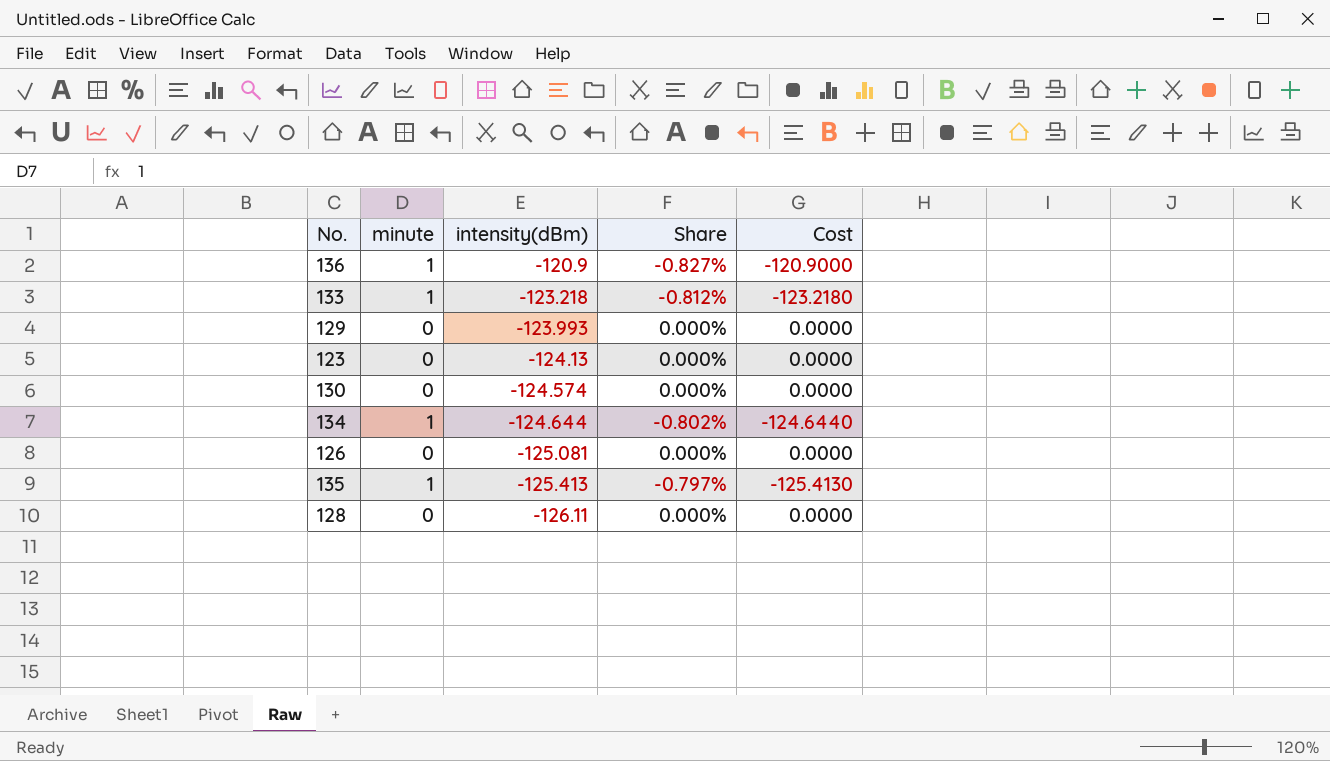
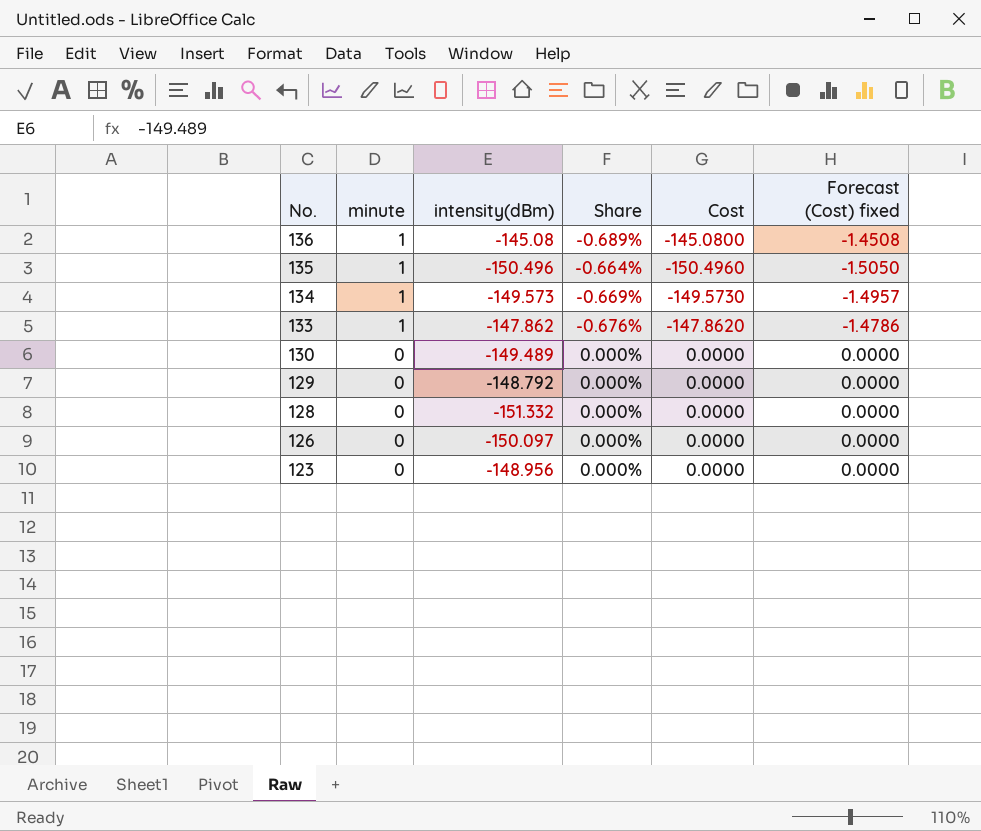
row order: intensity(dBm) descending -> No. descending
column Forecast (Cost) fixed | formula: none -> [Cost] * 0.01
136 | intensity(dBm): -120.9 -> -145.08
136 | Share: -0.827% -> -0.689%
136 | Cost: -120.9000 -> -145.0800
135 | intensity(dBm): -125.413 -> -150.496
135 | Share: -0.797% -> -0.664%
135 | Cost: -125.4130 -> -150.4960
134 | intensity(dBm): -124.644 -> -149.573
134 | Share: -0.802% -> -0.669%
134 | Cost: -124.6440 -> -149.5730
133 | intensity(dBm): -123.218 -> -147.862
133 | Share: -0.812% -> -0.676%
133 | Cost: -123.2180 -> -147.8620
130 | intensity(dBm): -124.574 -> -149.489
129 | intensity(dBm): -123.993 -> -148.792
128 | intensity(dBm): -126.11 -> -151.332
126 | intensity(dBm): -125.081 -> -150.097
123 | intensity(dBm): -124.13 -> -148.956

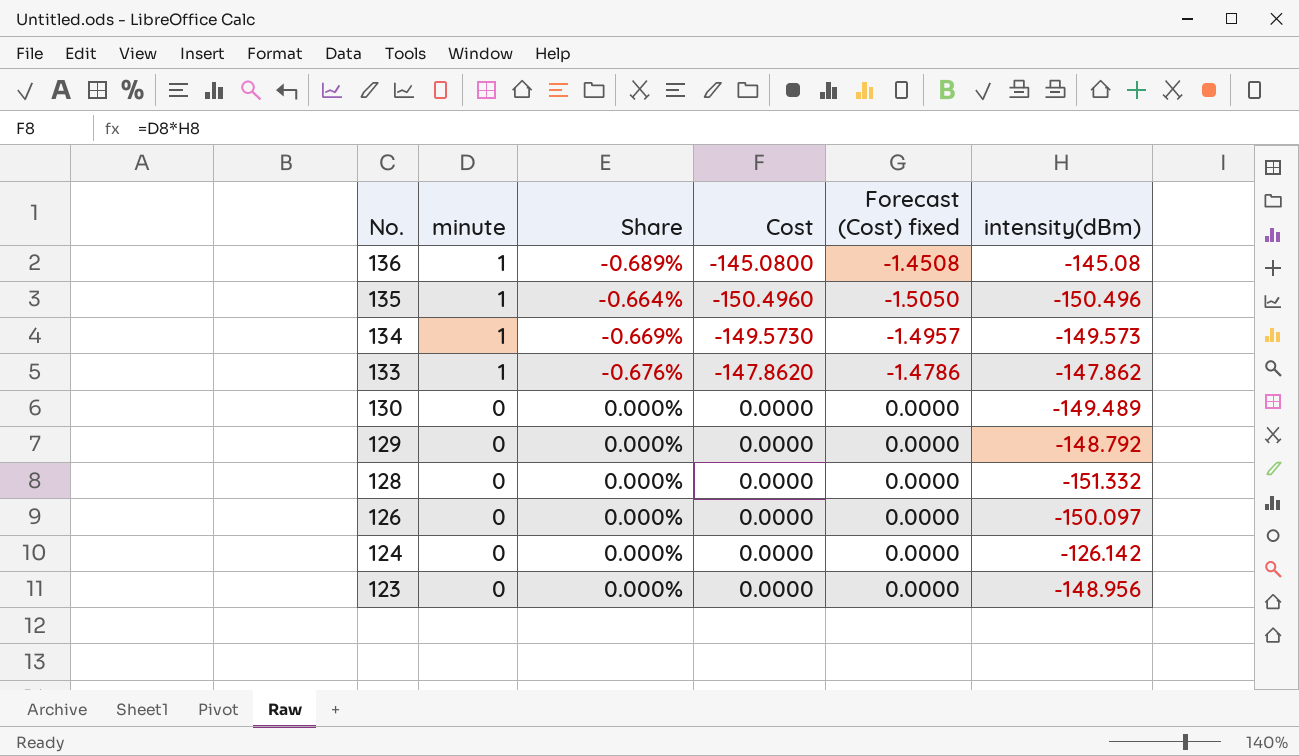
column intensity(dBm) | position: 3 -> 6
row 124: none -> 0 | 0.000% | 0.0000 | 0.0000 | -126.142

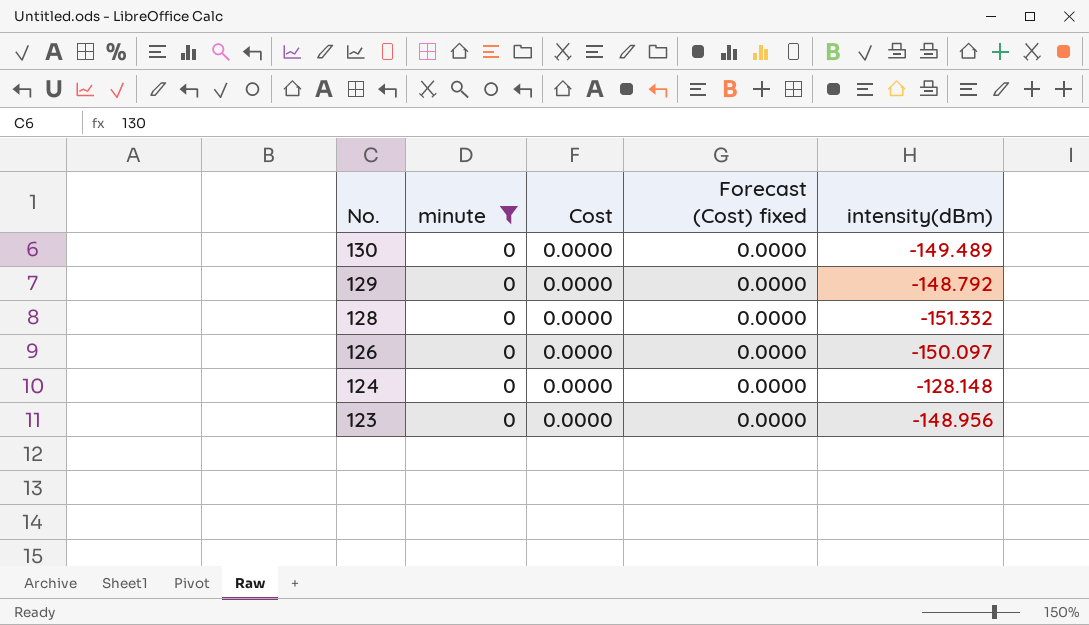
filter: none -> minute = 0
column Share | formula: [minute] / [intensity(dBm)] -> none
124 | intensity(dBm): -126.142 -> -128.148

